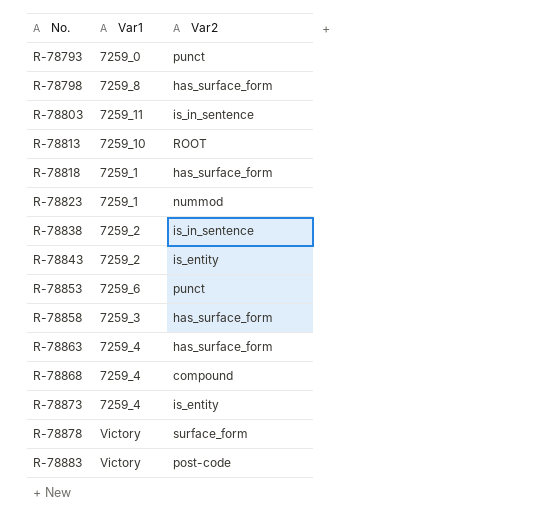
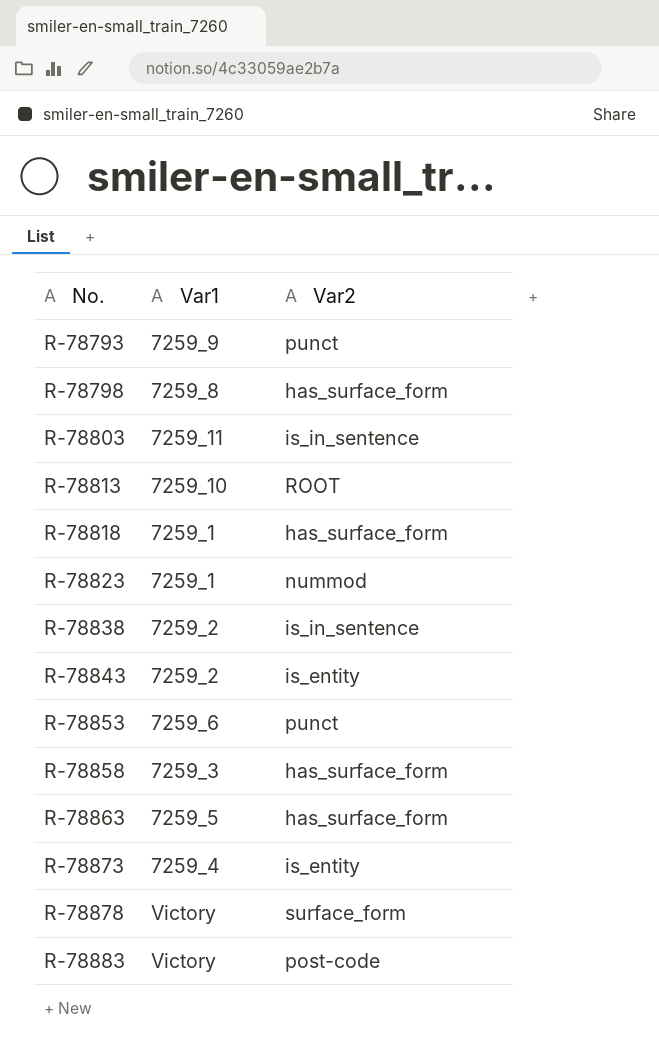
row R-78868: 7259_4 | compound -> none
R-78793 | Var1: 7259_0 -> 7259_9
R-78863 | Var1: 7259_4 -> 7259_5

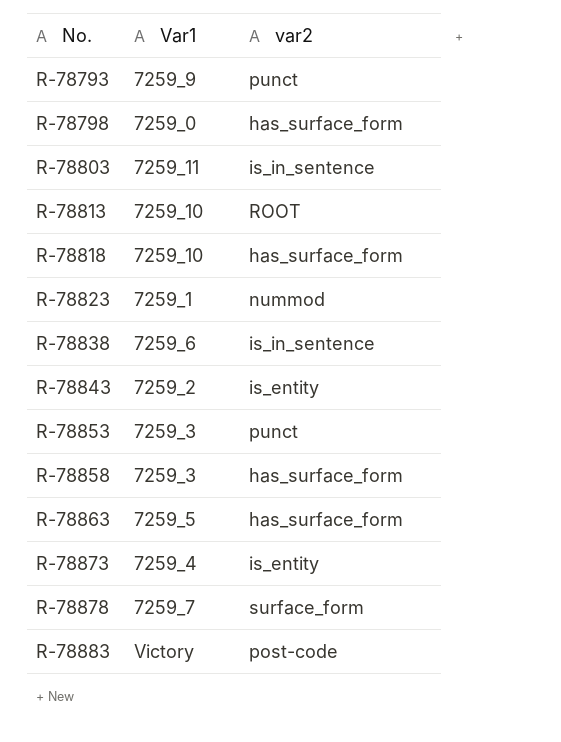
column name: Var2 -> var2
R-78798 | Var1: 7259_8 -> 7259_0
R-78818 | Var1: 7259_1 -> 7259_10
R-78838 | Var1: 7259_2 -> 7259_6
R-78853 | Var1: 7259_6 -> 7259_3
R-78878 | Var1: Victory -> 7259_7

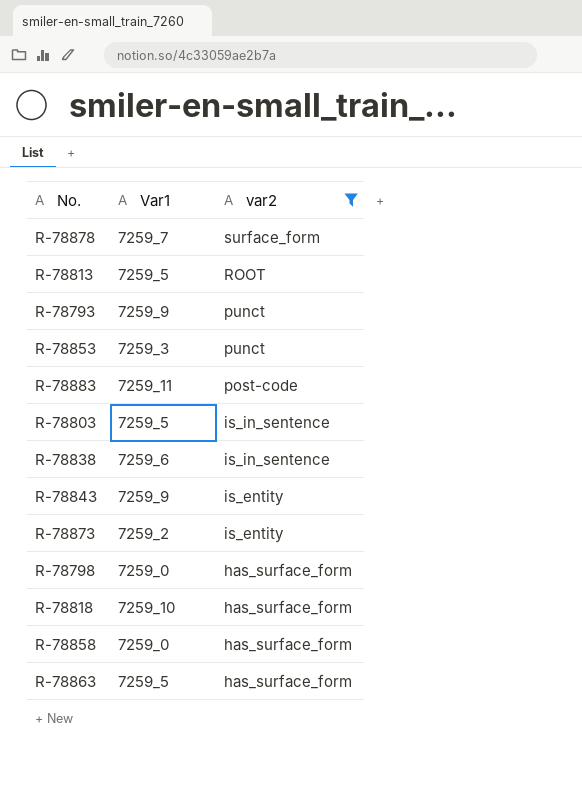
filter: none -> var2 != nummod
row order: No. ascending -> var2 descending
R-78813 | Var1: 7259_10 -> 7259_5
R-78883 | Var1: Victory -> 7259_11
R-78803 | Var1: 7259_11 -> 7259_5
R-78843 | Var1: 7259_2 -> 7259_9
R-78873 | Var1: 7259_4 -> 7259_2
R-78858 | Var1: 7259_3 -> 7259_0

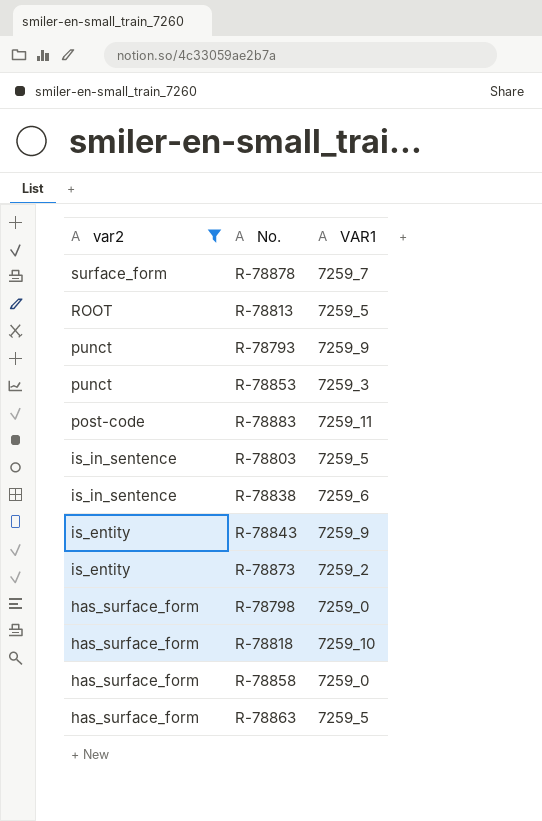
column var2 | position: 3 -> 1
column name: Var1 -> VAR1

